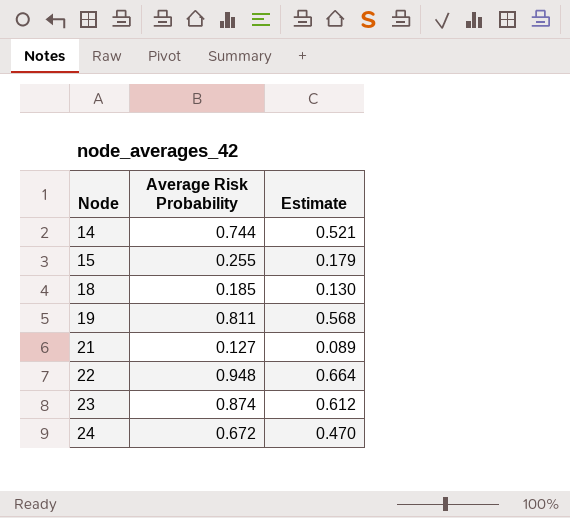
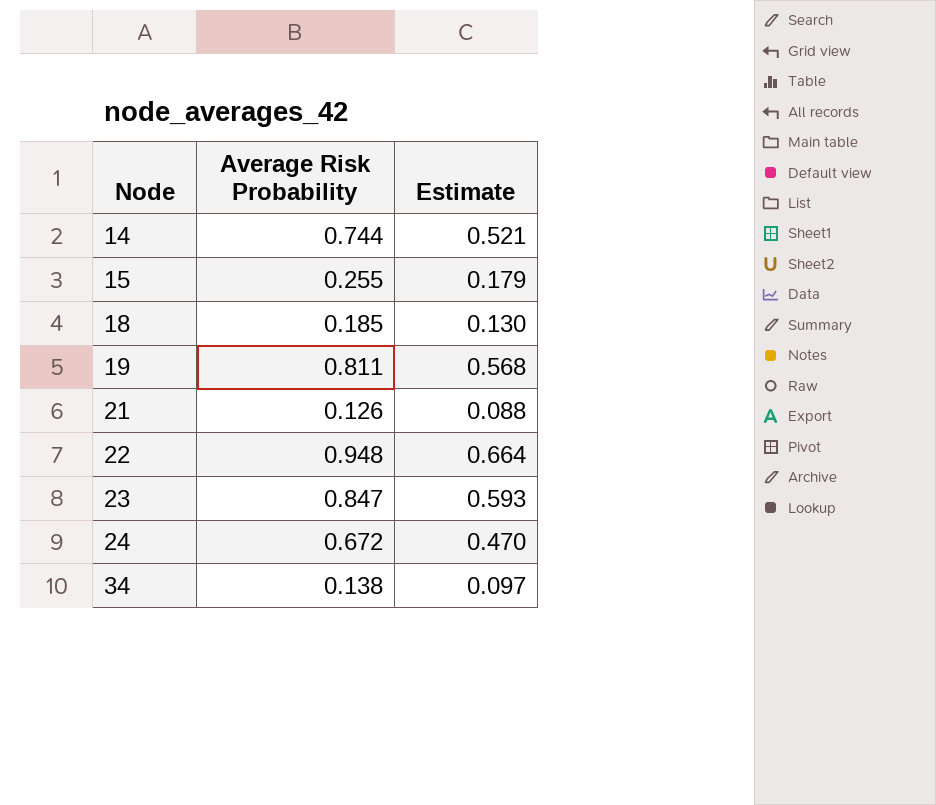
21 | Average Risk Probability: 0.127 -> 0.126
21 | Estimate: 0.089 -> 0.088
23 | Average Risk Probability: 0.874 -> 0.847
23 | Estimate: 0.612 -> 0.593
row 34: none -> 0.138 | 0.097

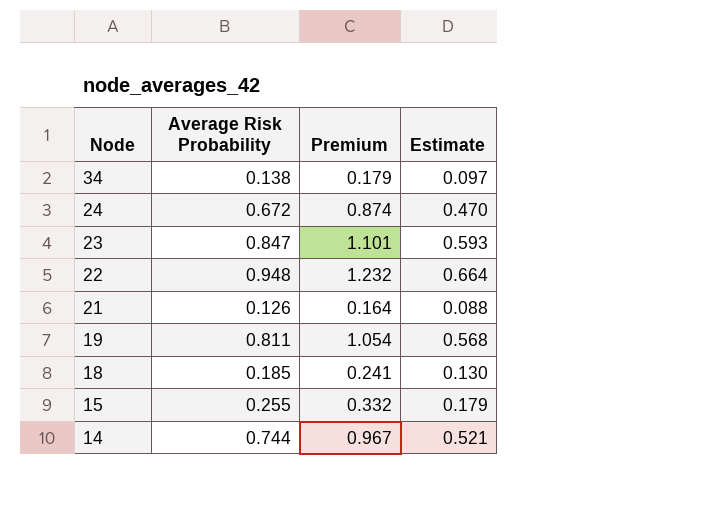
row order: Node ascending -> Node descending
column Premium | formula: none -> [Average Risk Probability] * 1.3

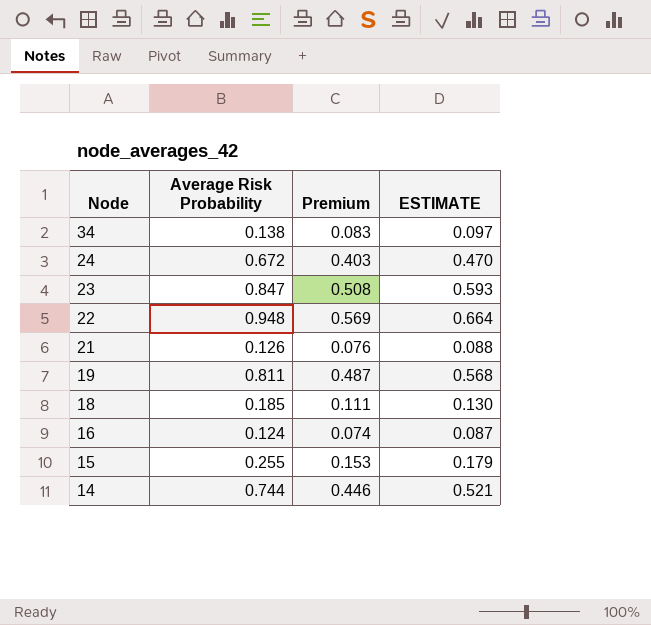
column Premium | formula: [Average Risk Probability] * 1.3 -> [Average Risk Probability] * 0.6
column name: Estimate -> ESTIMATE
row 16: none -> 0.124 | 0.074 | 0.087

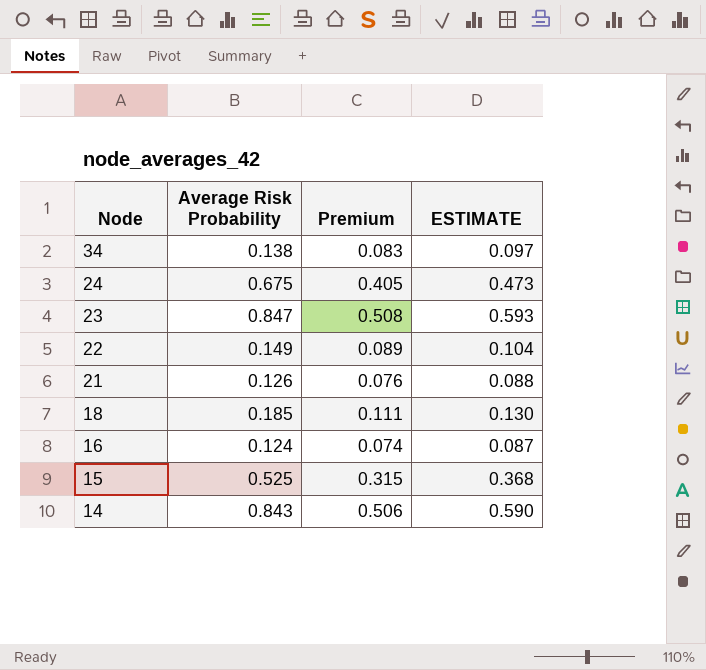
row 19: 0.811 | 0.487 | 0.568 -> none
24 | Average Risk Probability: 0.672 -> 0.675
24 | Premium: 0.403 -> 0.405
24 | ESTIMATE: 0.470 -> 0.473
22 | Average Risk Probability: 0.948 -> 0.149
22 | Premium: 0.569 -> 0.089
22 | ESTIMATE: 0.664 -> 0.104
15 | Average Risk Probability: 0.255 -> 0.525
15 | Premium: 0.153 -> 0.315
15 | ESTIMATE: 0.179 -> 0.368
14 | Average Risk Probability: 0.744 -> 0.843
14 | Premium: 0.446 -> 0.506
14 | ESTIMATE: 0.521 -> 0.590

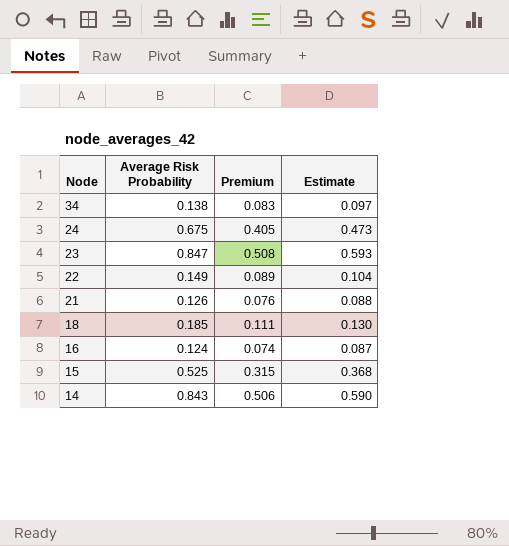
column name: ESTIMATE -> Estimate

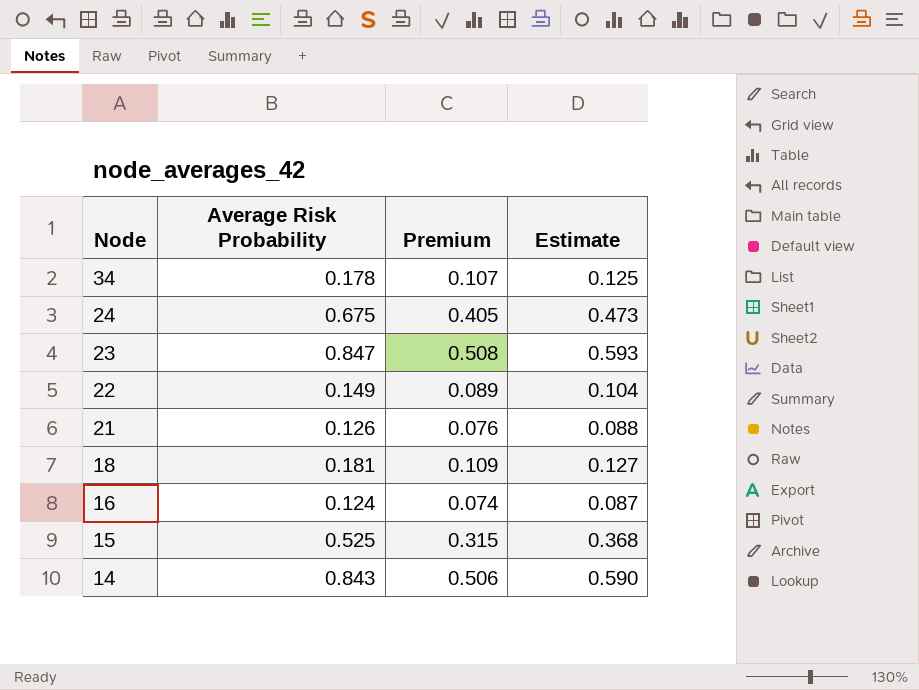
34 | Average Risk Probability: 0.138 -> 0.178
34 | Premium: 0.083 -> 0.107
34 | Estimate: 0.097 -> 0.125
18 | Average Risk Probability: 0.185 -> 0.181
18 | Premium: 0.111 -> 0.109
18 | Estimate: 0.130 -> 0.127

